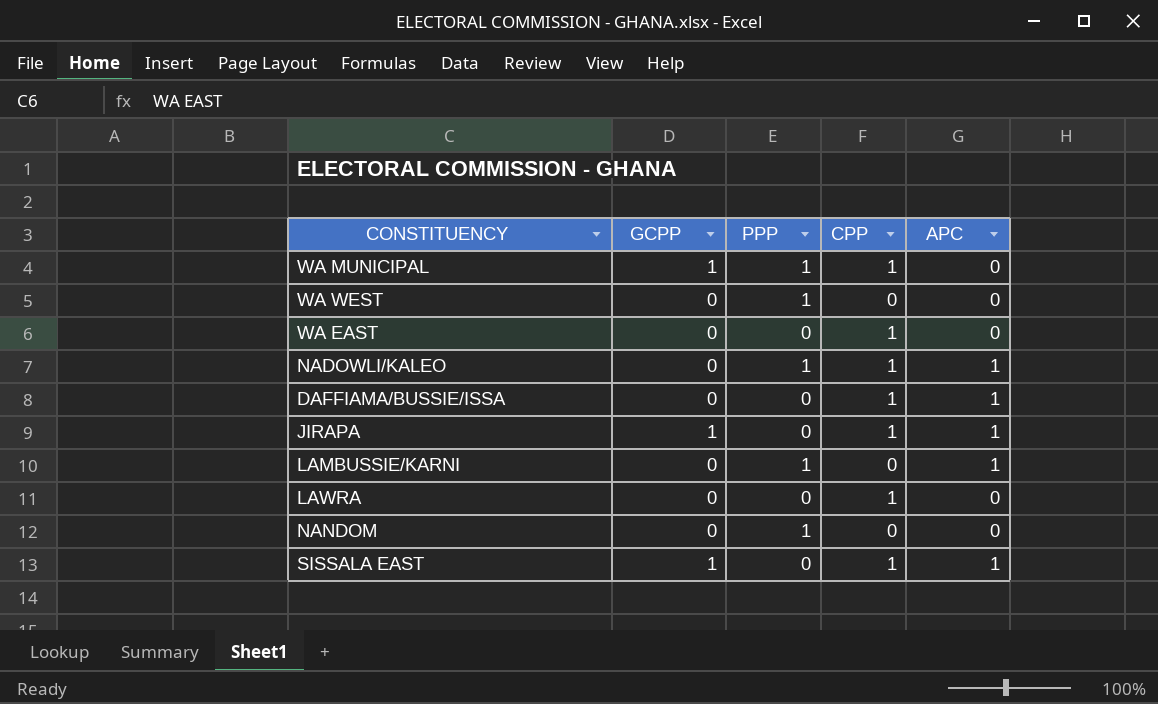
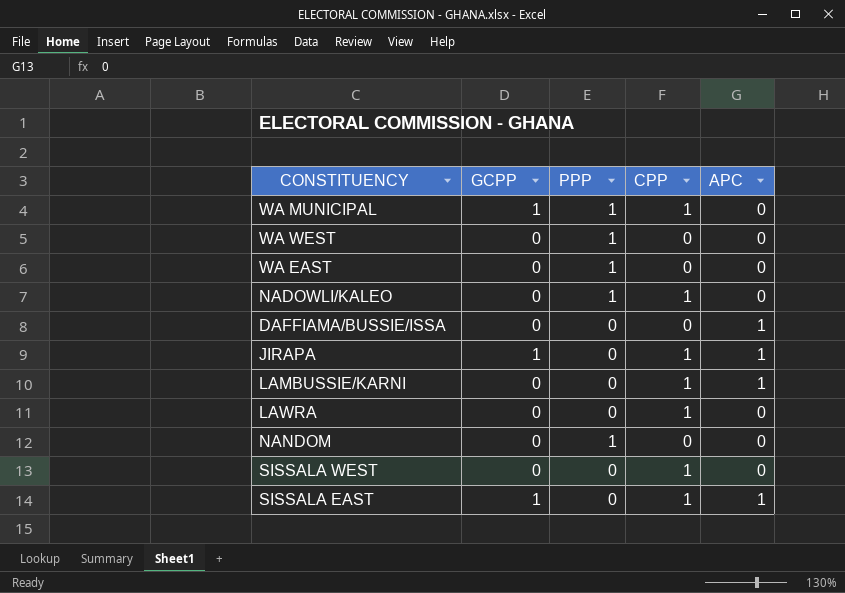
WA EAST | PPP: 0 -> 1
WA EAST | CPP: 1 -> 0
NADOWLI/KALEO | APC: 1 -> 0
DAFFIAMA/BUSSIE/ISSA | CPP: 1 -> 0
LAMBUSSIE/KARNI | PPP: 1 -> 0
LAMBUSSIE/KARNI | CPP: 0 -> 1
row SISSALA WEST: none -> 0 | 0 | 1 | 0

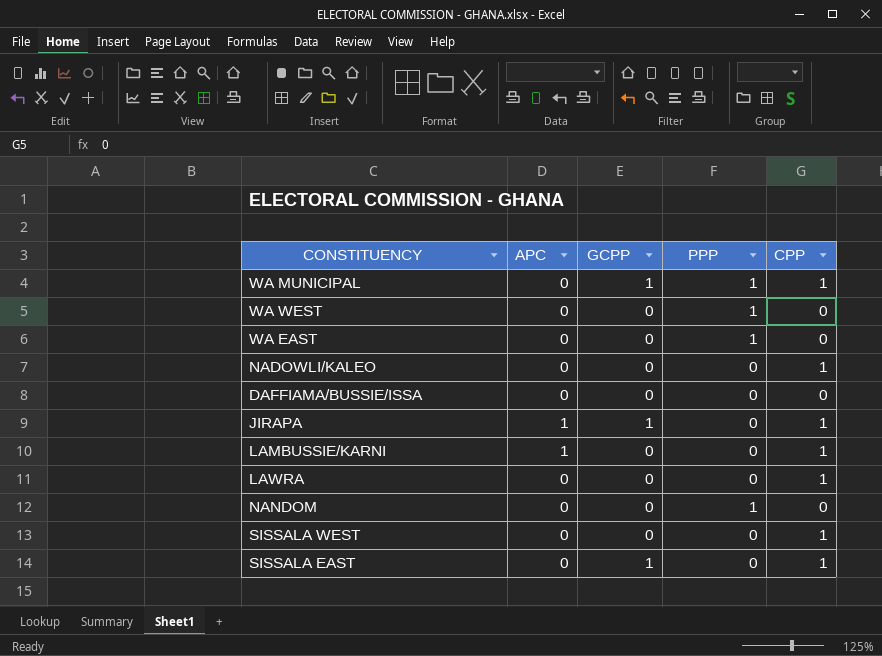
column APC | position: 5 -> 2
NADOWLI/KALEO | PPP: 1 -> 0
DAFFIAMA/BUSSIE/ISSA | APC: 1 -> 0
SISSALA EAST | APC: 1 -> 0

